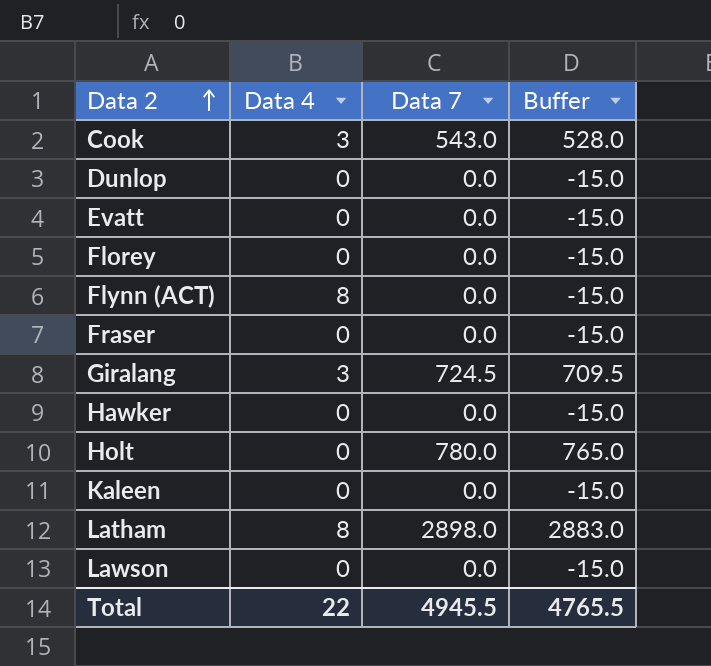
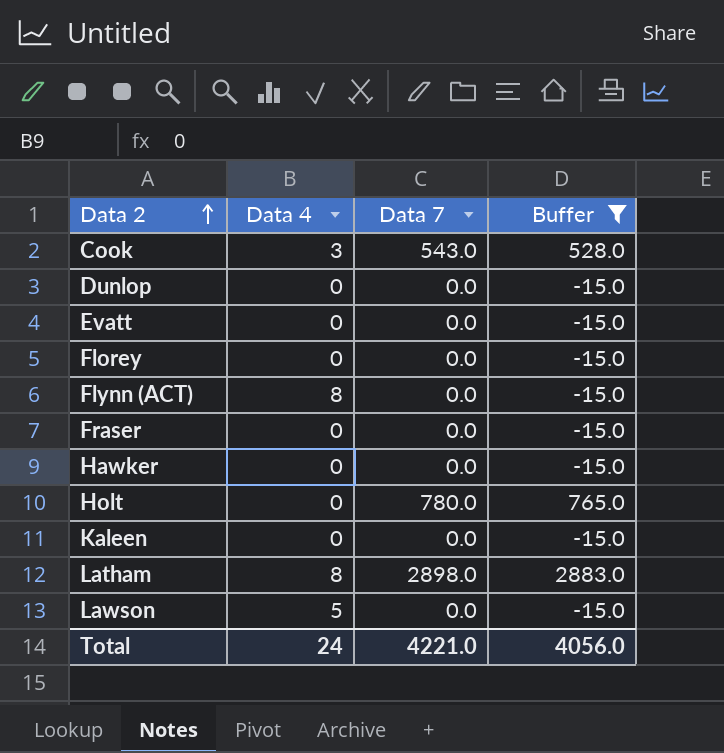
filter: none -> Buffer != 709.5
Lawson | Data 4: 0 -> 5
Total | Data 4: 22 -> 24
Total | Data 7: 4945.5 -> 4221.0
Total | Buffer: 4765.5 -> 4056.0

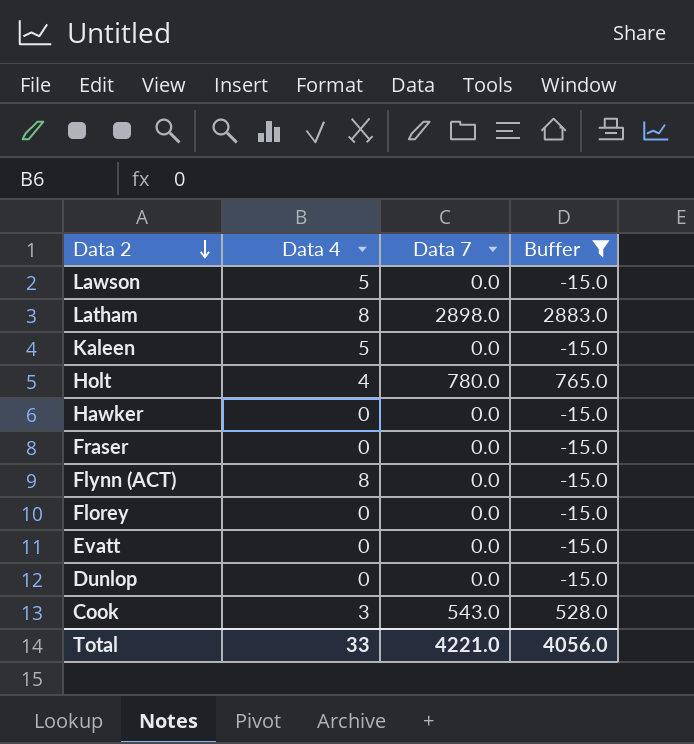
row order: Data 2 ascending -> Data 2 descending
Kaleen | Data 4: 0 -> 5
Holt | Data 4: 0 -> 4
Total | Data 4: 24 -> 33

